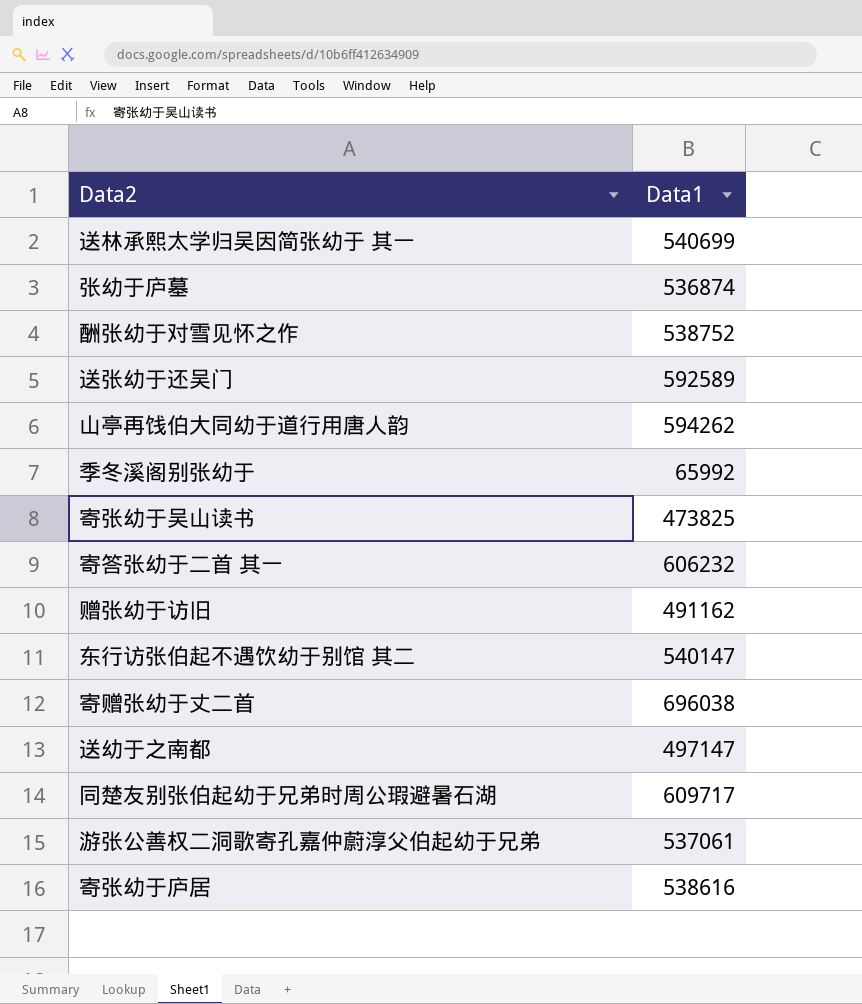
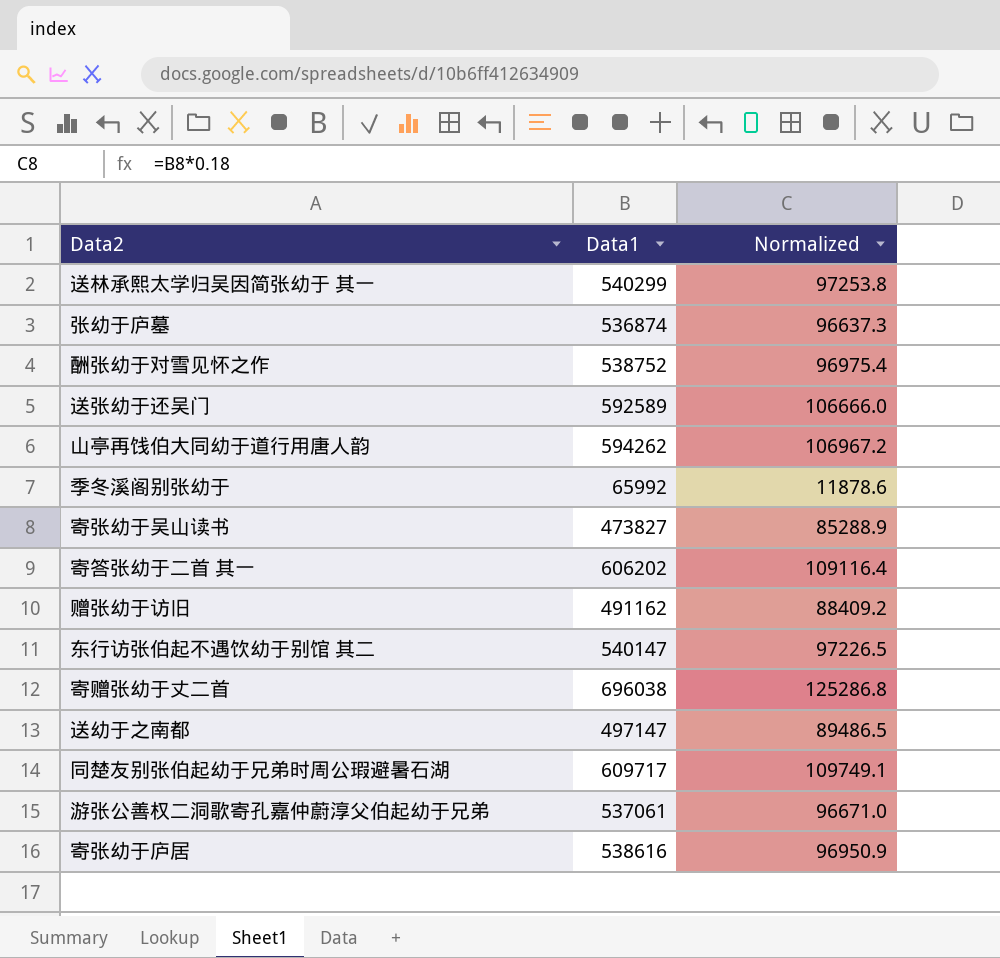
column Normalized | formula: none -> [Data1] * 0.18
送林承熙太学归吴因简张幼于 其一 | Data1: 540699 -> 540299
寄张幼于吴山读书 | Data1: 473825 -> 473827
寄答张幼于二首 其一 | Data1: 606232 -> 606202

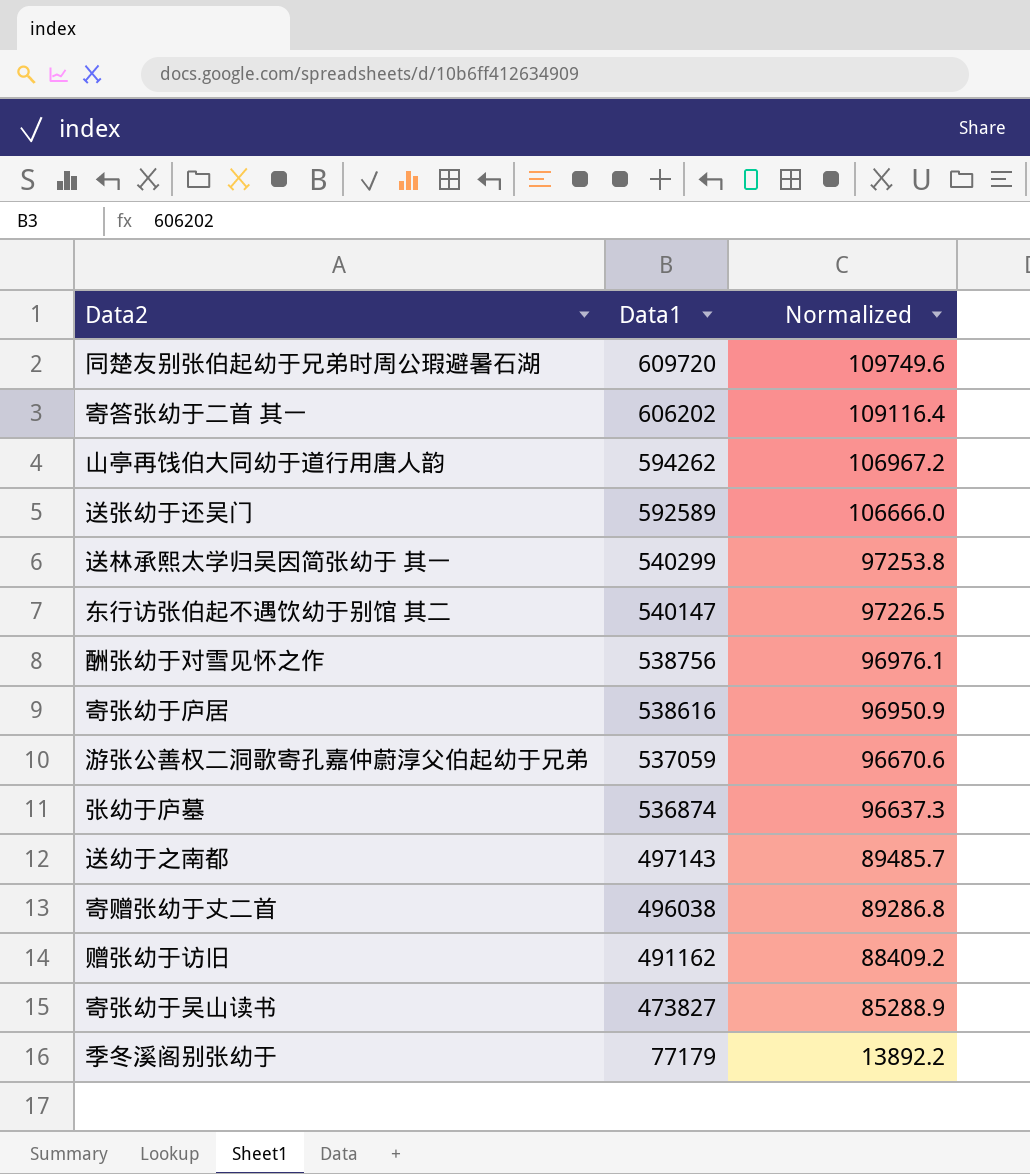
row order: none -> Data1 descending
同楚友别张伯起幼于兄弟时周公瑕避暑石湖 | Data1: 609717 -> 609720
同楚友别张伯起幼于兄弟时周公瑕避暑石湖 | Normalized: 109749.1 -> 109749.6
酬张幼于对雪见怀之作 | Data1: 538752 -> 538756
酬张幼于对雪见怀之作 | Normalized: 96975.4 -> 96976.1
游张公善权二洞歌寄孔嘉仲蔚淳父伯起幼于兄弟 | Data1: 537061 -> 537059
游张公善权二洞歌寄孔嘉仲蔚淳父伯起幼于兄弟 | Normalized: 96671.0 -> 96670.6
送幼于之南都 | Data1: 497147 -> 497143
送幼于之南都 | Normalized: 89486.5 -> 89485.7
寄赠张幼于丈二首 | Data1: 696038 -> 496038
寄赠张幼于丈二首 | Normalized: 125286.8 -> 89286.8
季冬溪阁别张幼于 | Data1: 65992 -> 77179
季冬溪阁别张幼于 | Normalized: 11878.6 -> 13892.2

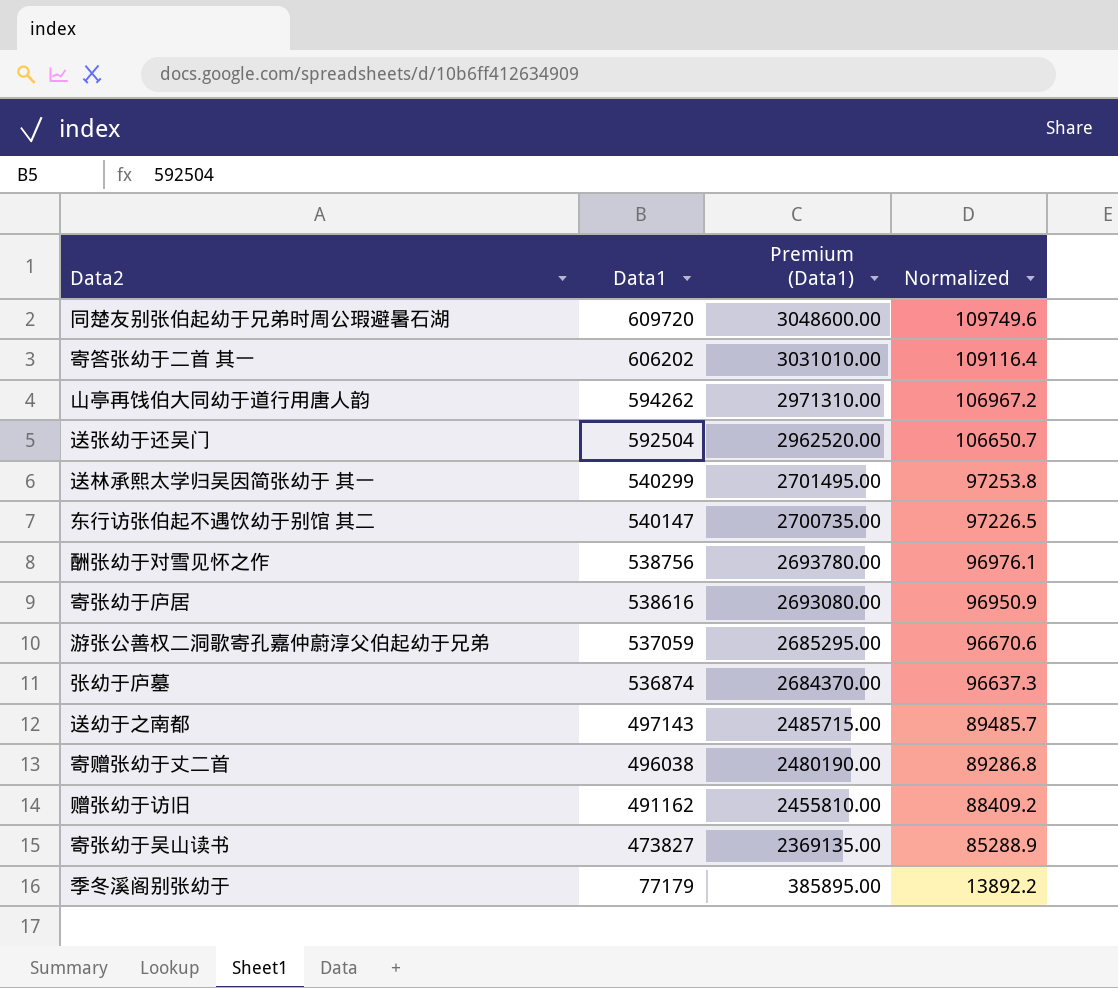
column Premium (Data1) | formula: none -> [Data1] * 5
送张幼于还吴门 | Data1: 592589 -> 592504
送张幼于还吴门 | Normalized: 106666.0 -> 106650.7

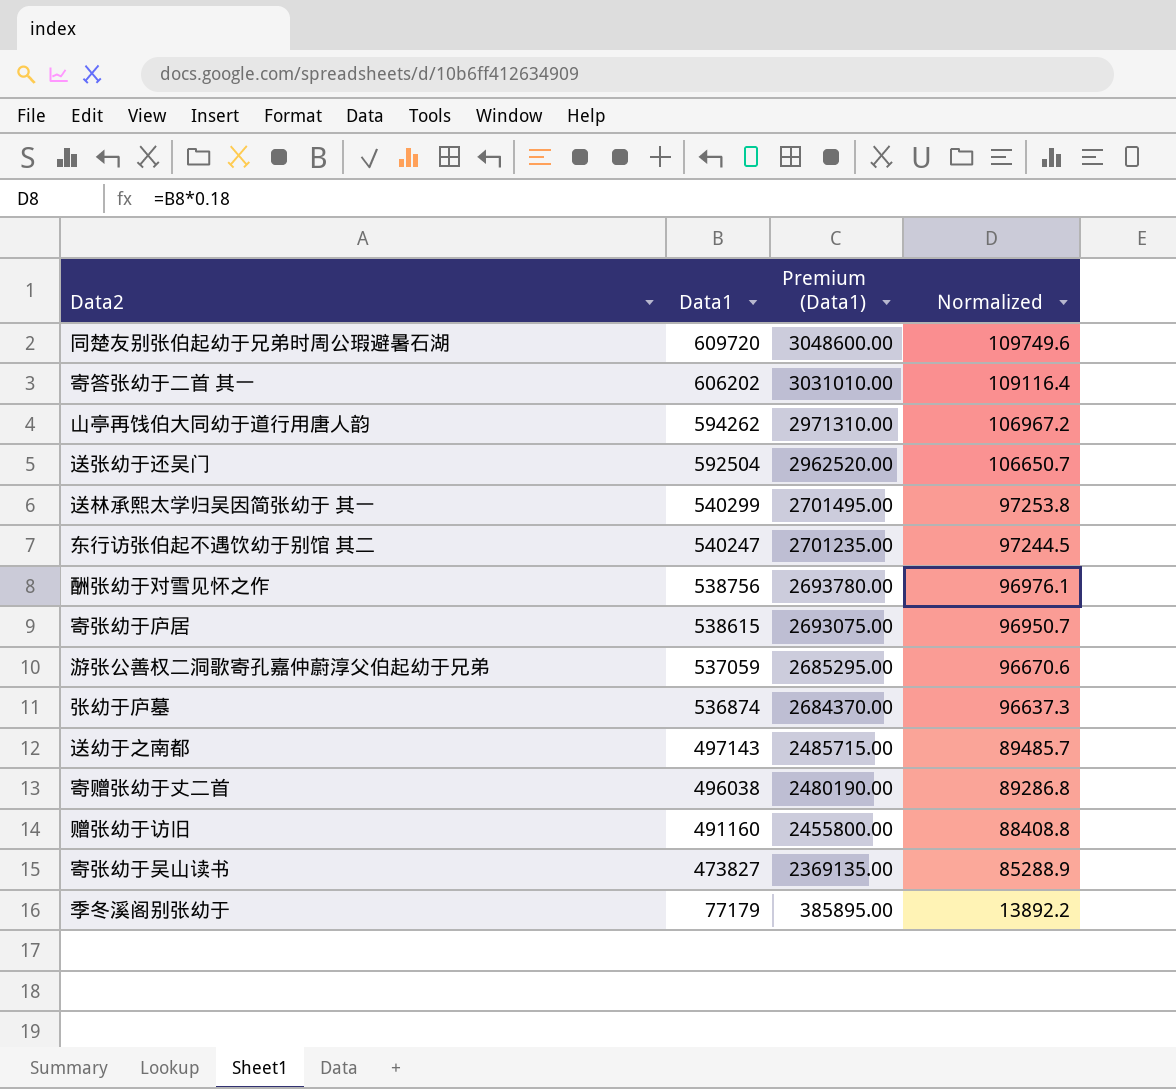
东行访张伯起不遇饮幼于别馆 其二 | Data1: 540147 -> 540247
东行访张伯起不遇饮幼于别馆 其二 | Premium (Data1): 2700735.00 -> 2701235.00
东行访张伯起不遇饮幼于别馆 其二 | Normalized: 97226.5 -> 97244.5
寄张幼于庐居 | Data1: 538616 -> 538615
寄张幼于庐居 | Premium (Data1): 2693080.00 -> 2693075.00
寄张幼于庐居 | Normalized: 96950.9 -> 96950.7
赠张幼于访旧 | Data1: 491162 -> 491160
赠张幼于访旧 | Premium (Data1): 2455810.00 -> 2455800.00
赠张幼于访旧 | Normalized: 88409.2 -> 88408.8

